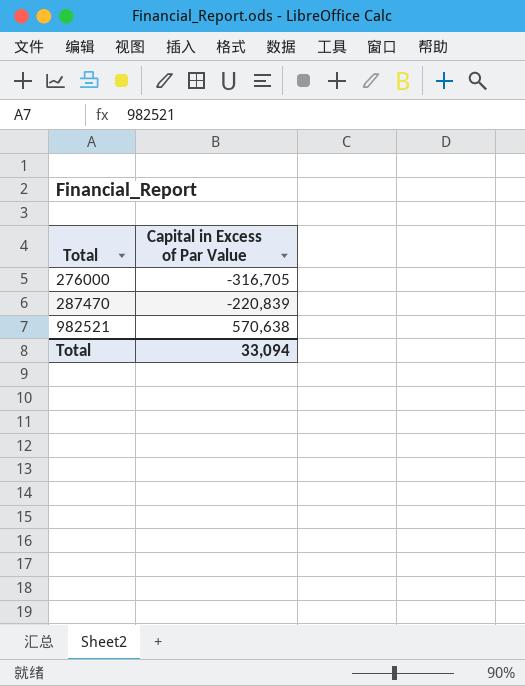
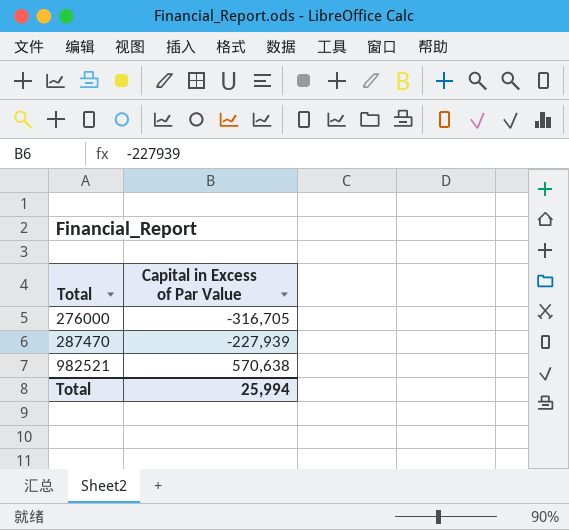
287470 | Capital in Excess of Par Value: -220,839 -> -227,939
Total | Capital in Excess of Par Value: 33,094 -> 25,994

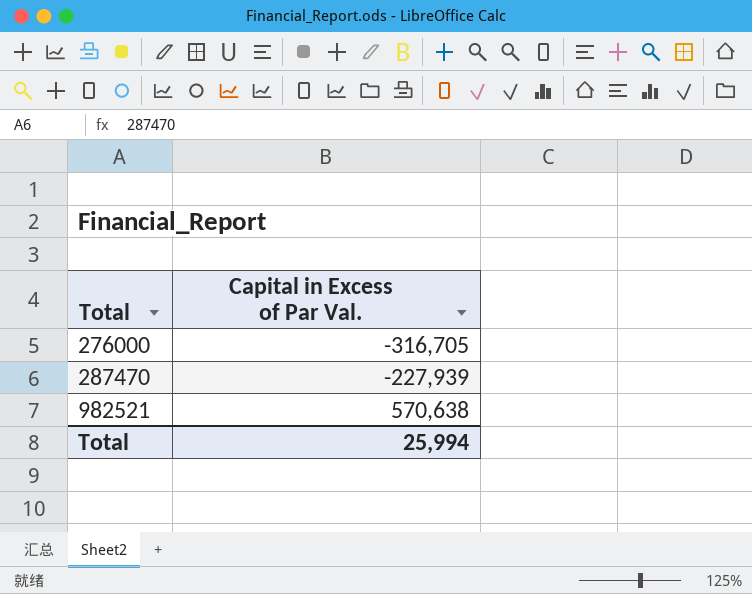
column name: Capital in Excess of Par Value -> Capital in Excess of Par Val.

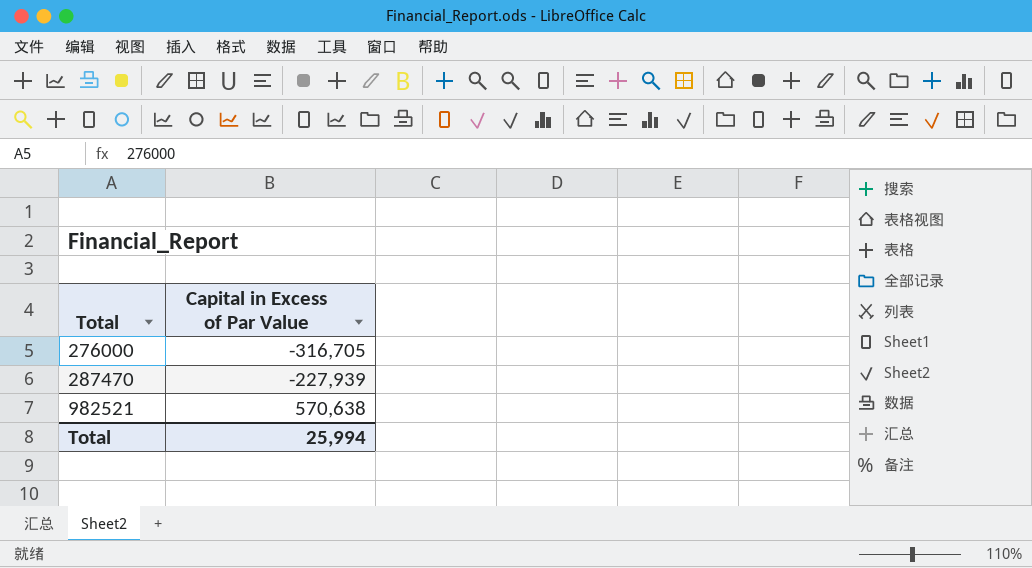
column name: Capital in Excess of Par Val. -> Capital in Excess of Par Value

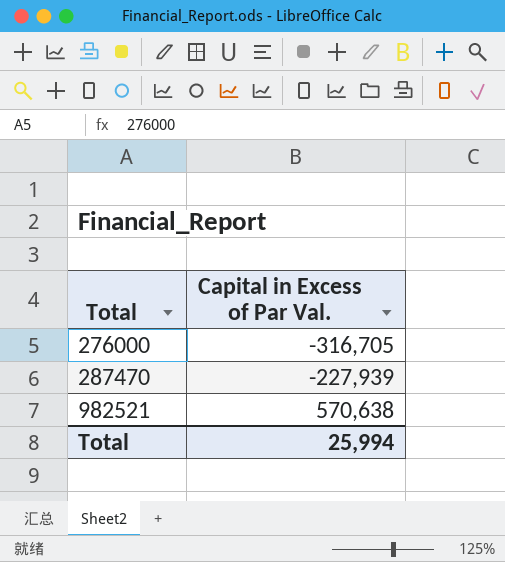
column name: Capital in Excess of Par Value -> Capital in Excess of Par Val.

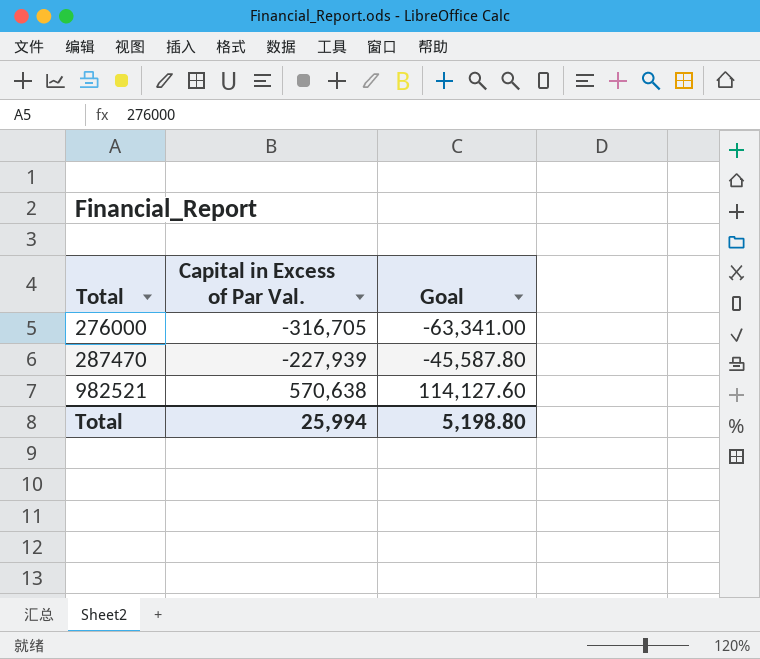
column Goal | formula: none -> [Capital in Excess of Par Val.] * 0.2

